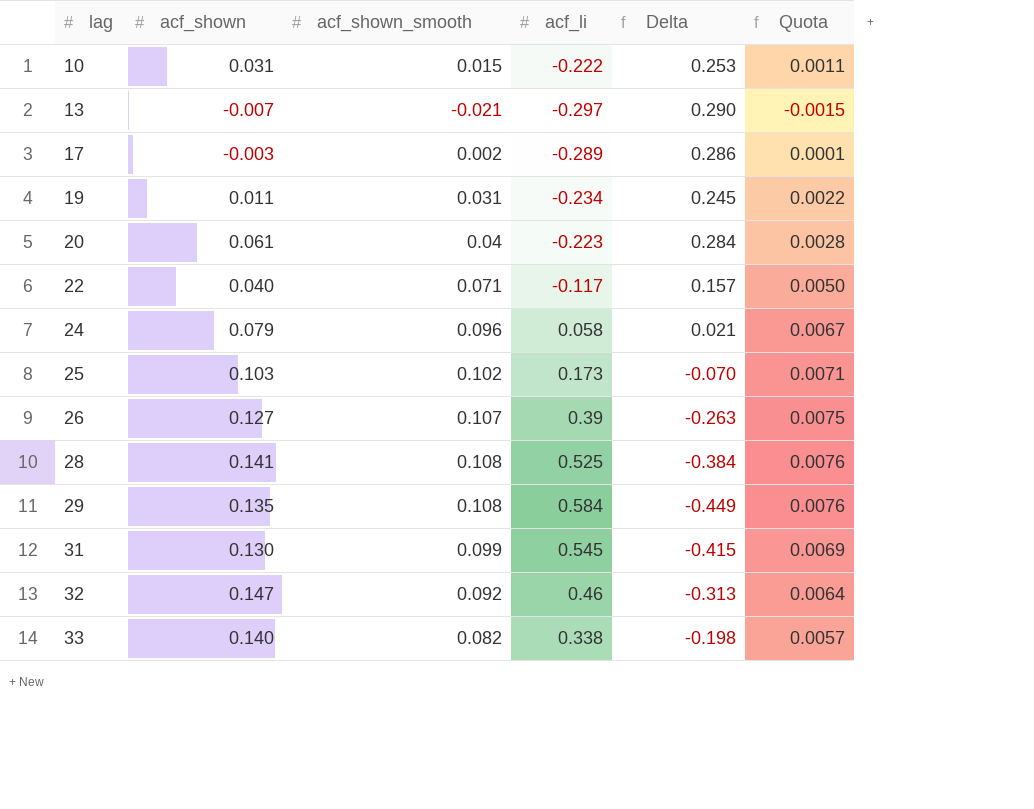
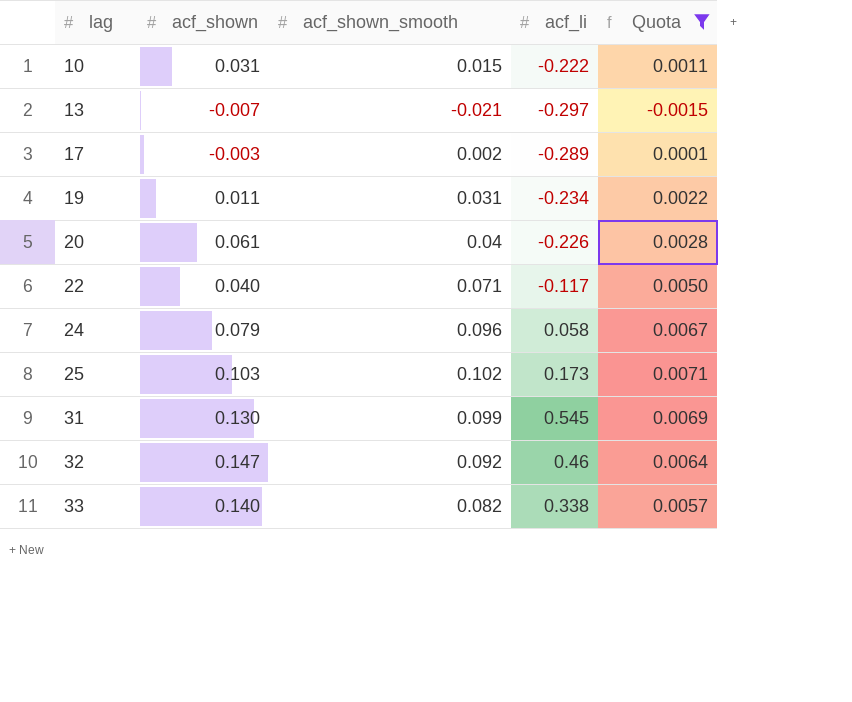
filter: none -> Quota <= 0.0071
column Delta | formula: [acf_shown] - [acf_li] -> none
20 | acf_li: -0.223 -> -0.226

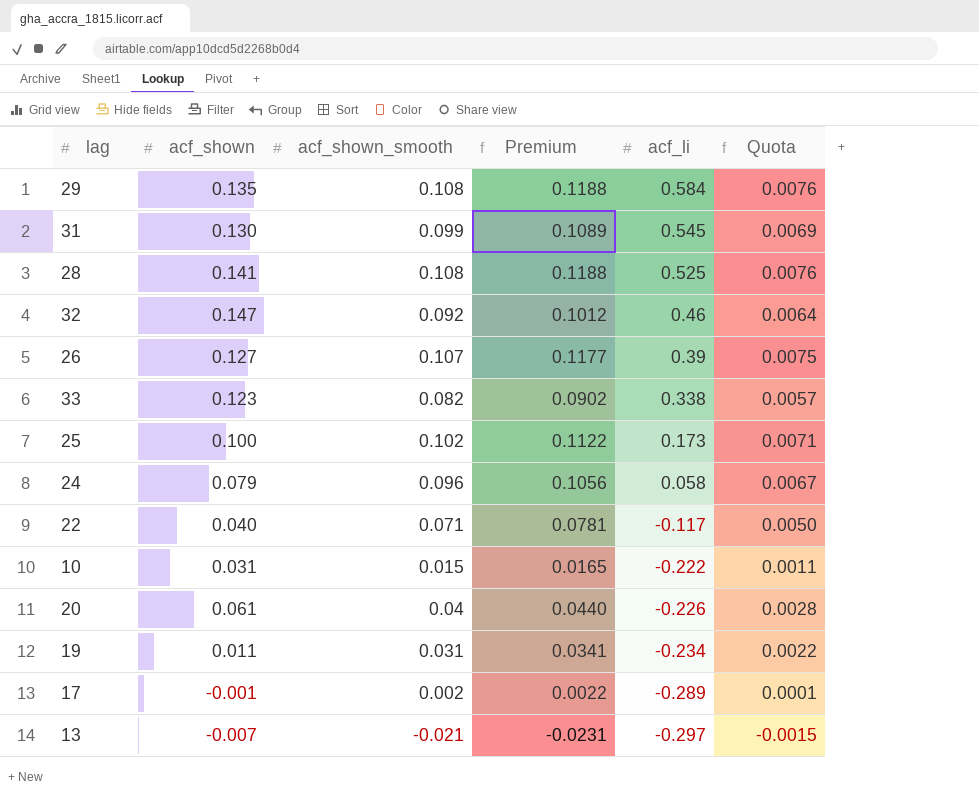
filter: Quota <= 0.0071 -> none
row order: lag ascending -> acf_li descending
column Premium | formula: none -> [acf_shown_smooth] * 1.1
33 | acf_shown: 0.140 -> 0.123
25 | acf_shown: 0.103 -> 0.100
17 | acf_shown: -0.003 -> -0.001

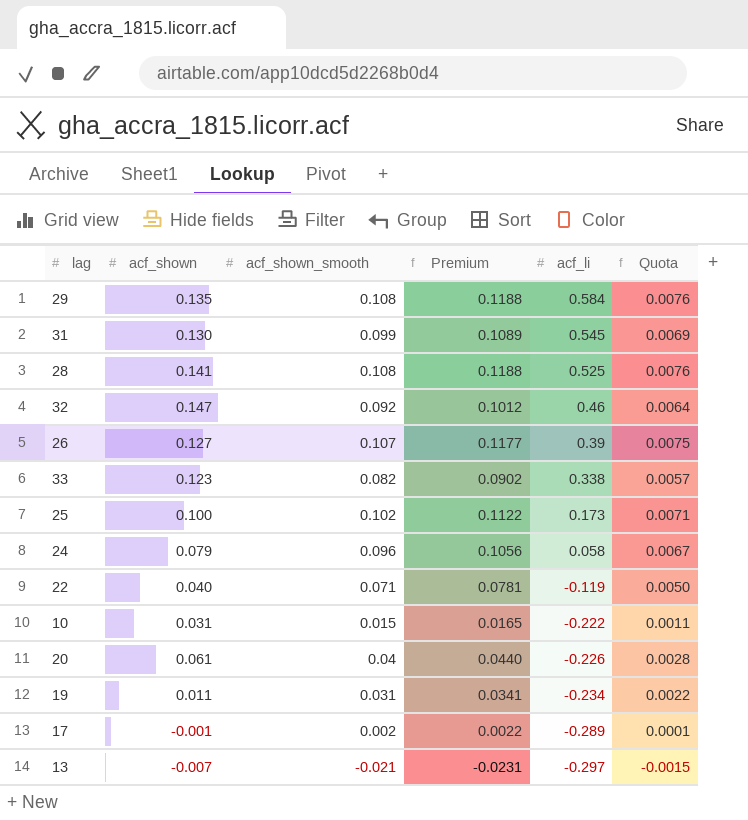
22 | acf_li: -0.117 -> -0.119

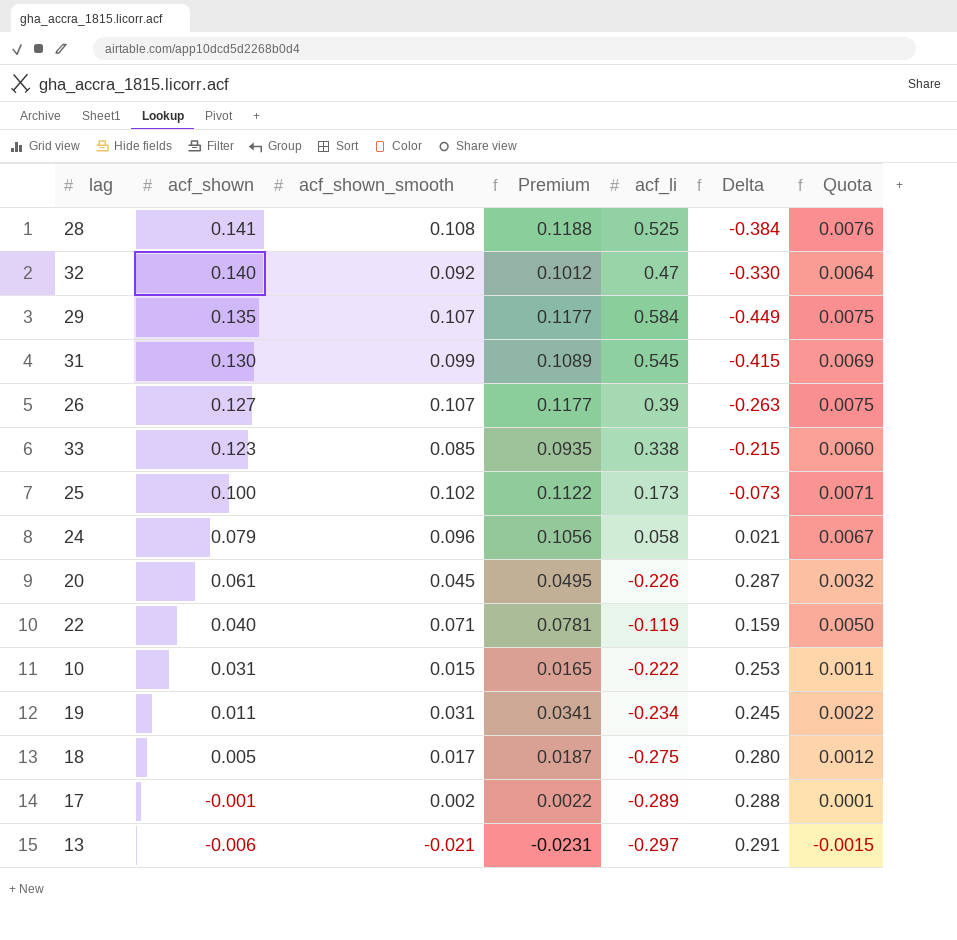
row order: acf_li descending -> acf_shown descending
column Delta | formula: none -> [acf_shown] - [acf_li]
32 | acf_shown: 0.147 -> 0.140
32 | acf_li: 0.46 -> 0.47
29 | acf_shown_smooth: 0.108 -> 0.107
29 | Premium: 0.1188 -> 0.1177
29 | Quota: 0.0076 -> 0.0075
33 | acf_shown_smooth: 0.082 -> 0.085
33 | Premium: 0.0902 -> 0.0935
33 | Quota: 0.0057 -> 0.0060
20 | acf_shown_smooth: 0.04 -> 0.045
20 | Premium: 0.0440 -> 0.0495
20 | Quota: 0.0028 -> 0.0032
row 18: none -> 0.005 | 0.017 | 0.0187 | -0.275 | 0.280 | 0.0012
13 | acf_shown: -0.007 -> -0.006

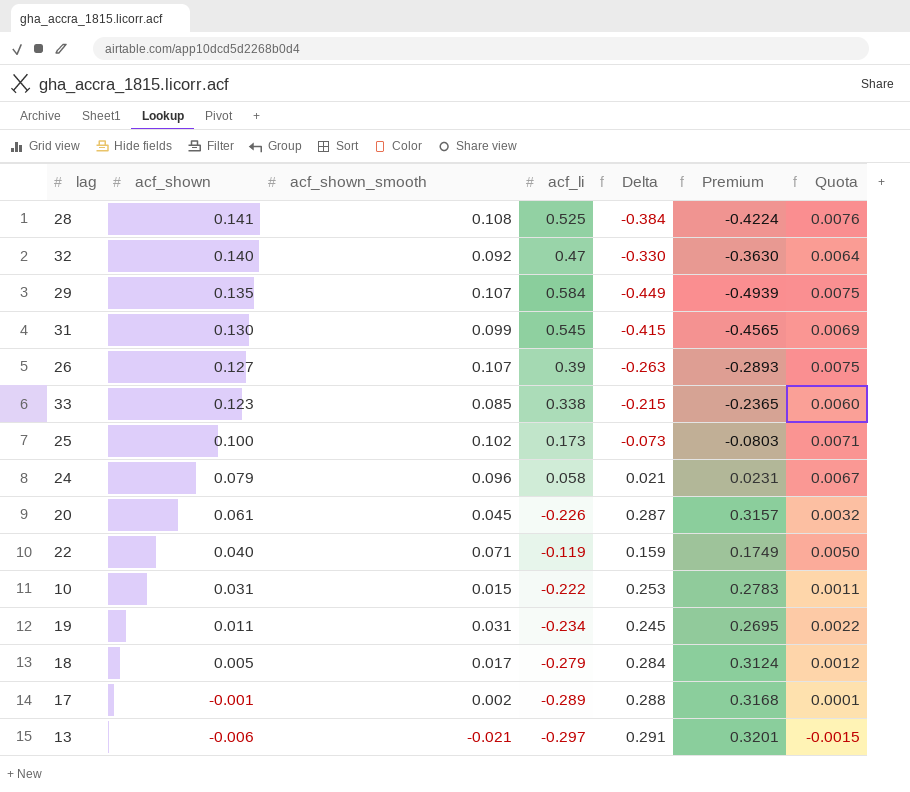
column Premium | formula: [acf_shown_smooth] * 1.1 -> [Delta] * 1.1
column Premium | position: 4 -> 6
18 | acf_li: -0.275 -> -0.279
18 | Delta: 0.280 -> 0.284

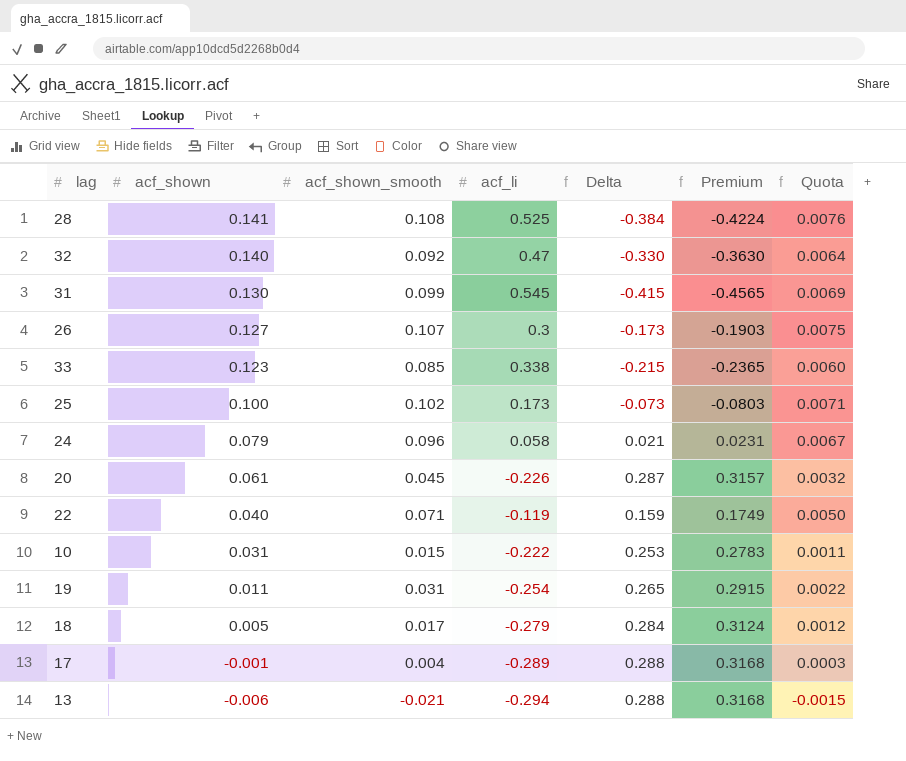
row 29: 0.135 | 0.107 | 0.584 | -0.449 | -0.4939 | 0.0075 -> none
26 | acf_li: 0.39 -> 0.3
26 | Delta: -0.263 -> -0.173
26 | Premium: -0.2893 -> -0.1903
19 | acf_li: -0.234 -> -0.254
19 | Delta: 0.245 -> 0.265
19 | Premium: 0.2695 -> 0.2915
17 | acf_shown_smooth: 0.002 -> 0.004
17 | Quota: 0.0001 -> 0.0003
13 | acf_li: -0.297 -> -0.294
13 | Delta: 0.291 -> 0.288
13 | Premium: 0.3201 -> 0.3168

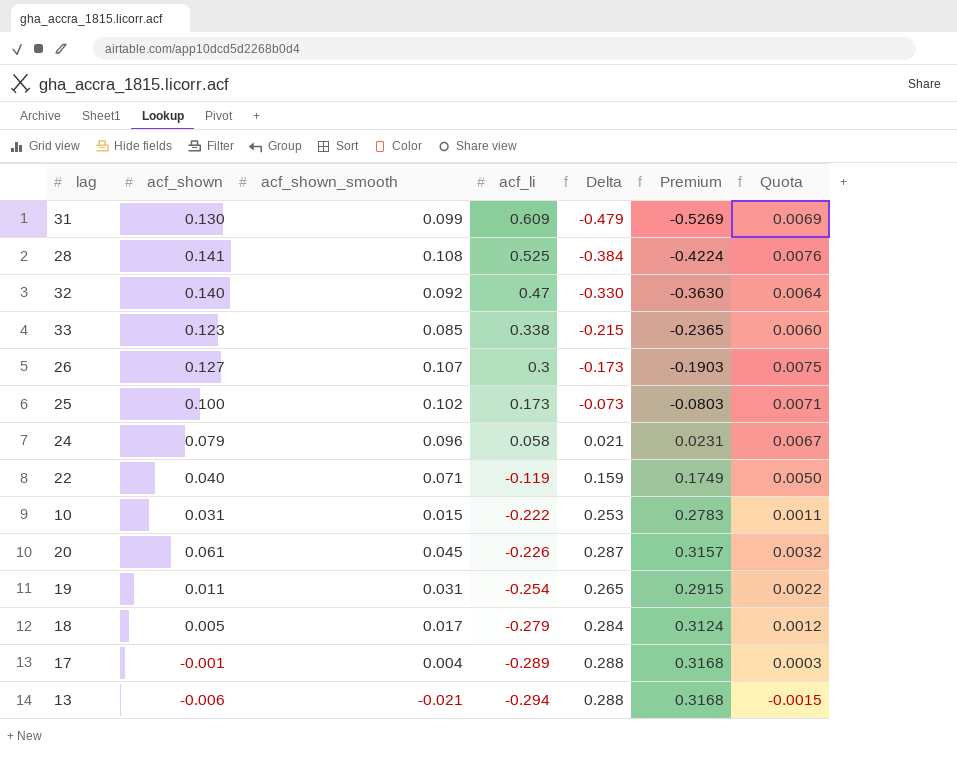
row order: acf_shown descending -> acf_li descending
31 | acf_li: 0.545 -> 0.609
31 | Delta: -0.415 -> -0.479
31 | Premium: -0.4565 -> -0.5269

